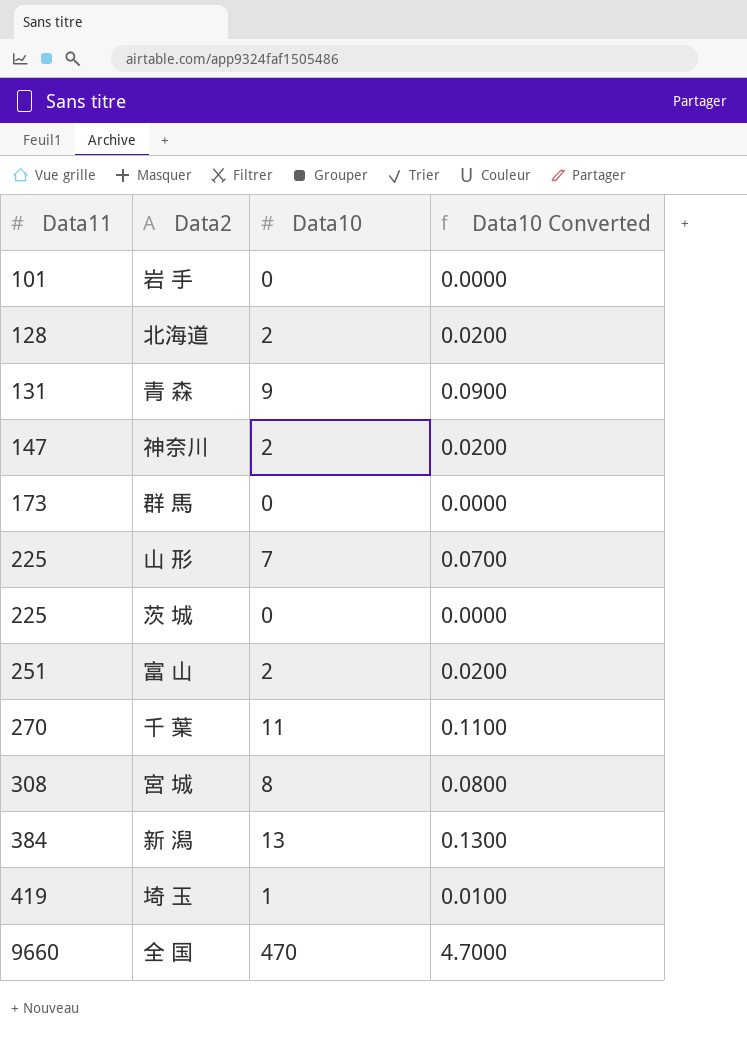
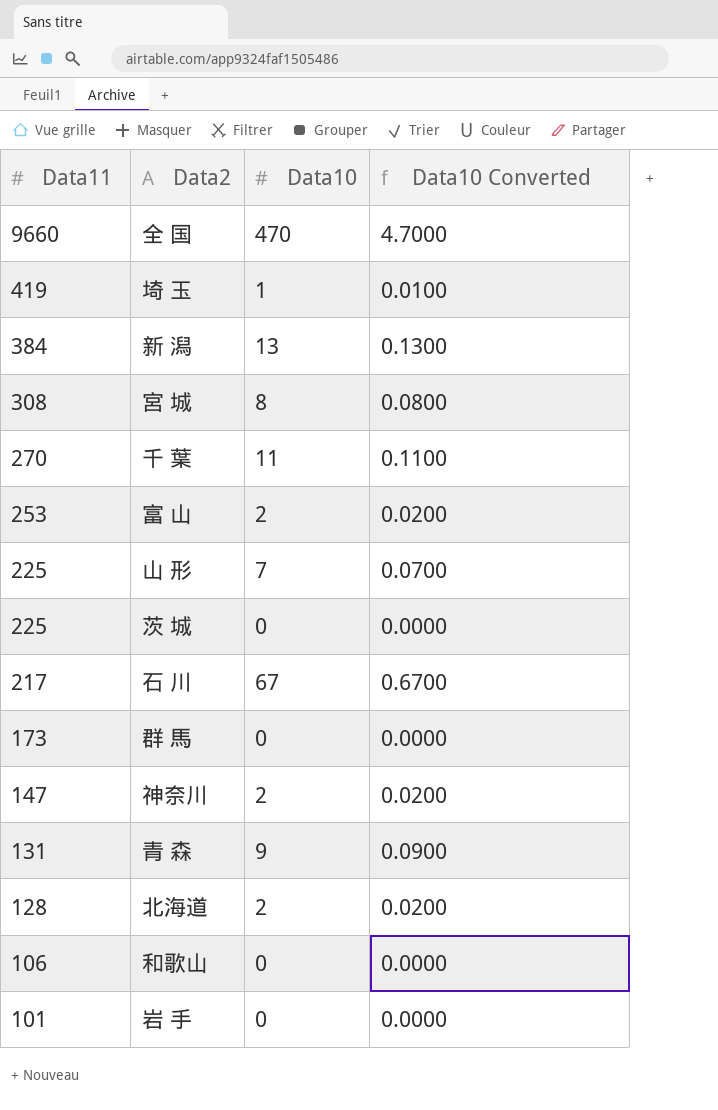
row order: Data11 ascending -> Data11 descending
富 山 | Data11: 251 -> 253
row 石 川: none -> 217 | 67 | 0.6700
row 和歌山: none -> 106 | 0 | 0.0000

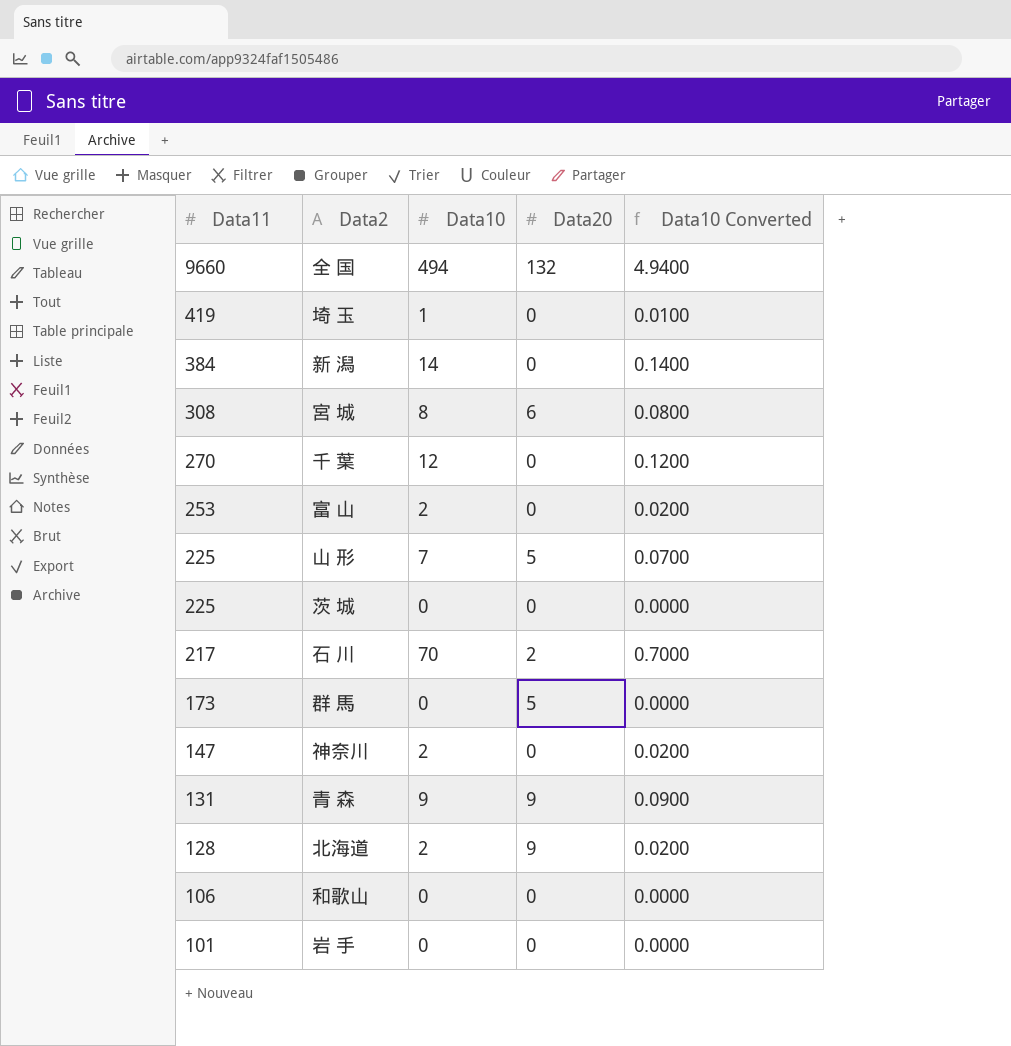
column Data20 | position: none -> 4
全 国 | Data10: 470 -> 494
全 国 | Data10 Converted: 4.7000 -> 4.9400
新 潟 | Data10: 13 -> 14
新 潟 | Data10 Converted: 0.1300 -> 0.1400
千 葉 | Data10: 11 -> 12
千 葉 | Data10 Converted: 0.1100 -> 0.1200
石 川 | Data10: 67 -> 70
石 川 | Data10 Converted: 0.6700 -> 0.7000

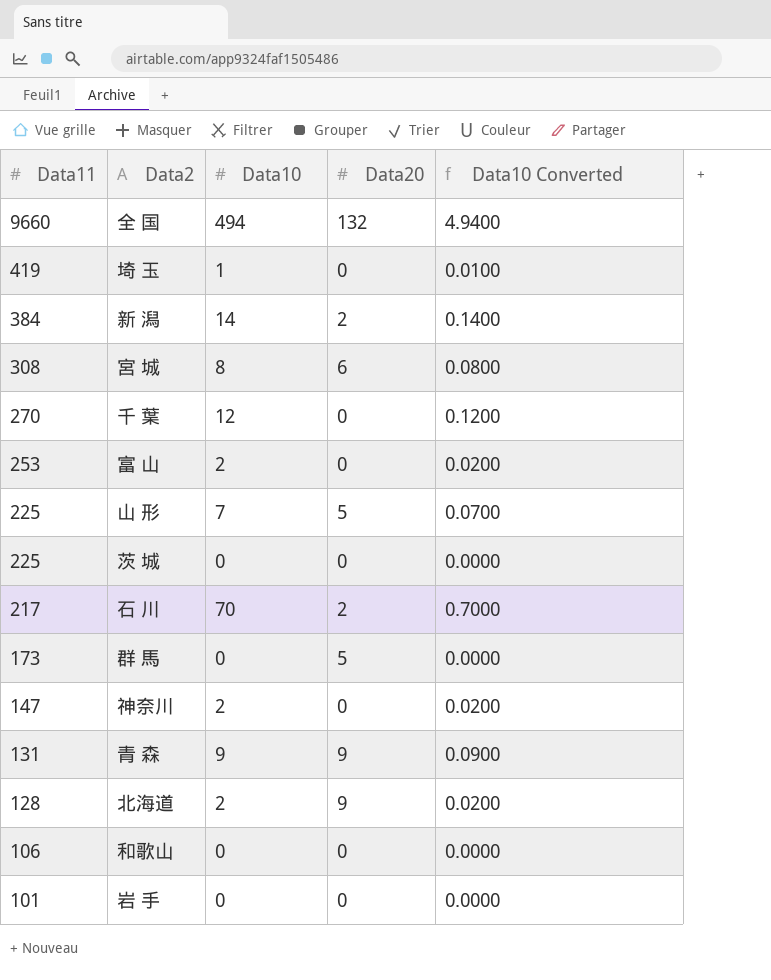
新 潟 | Data20: 0 -> 2

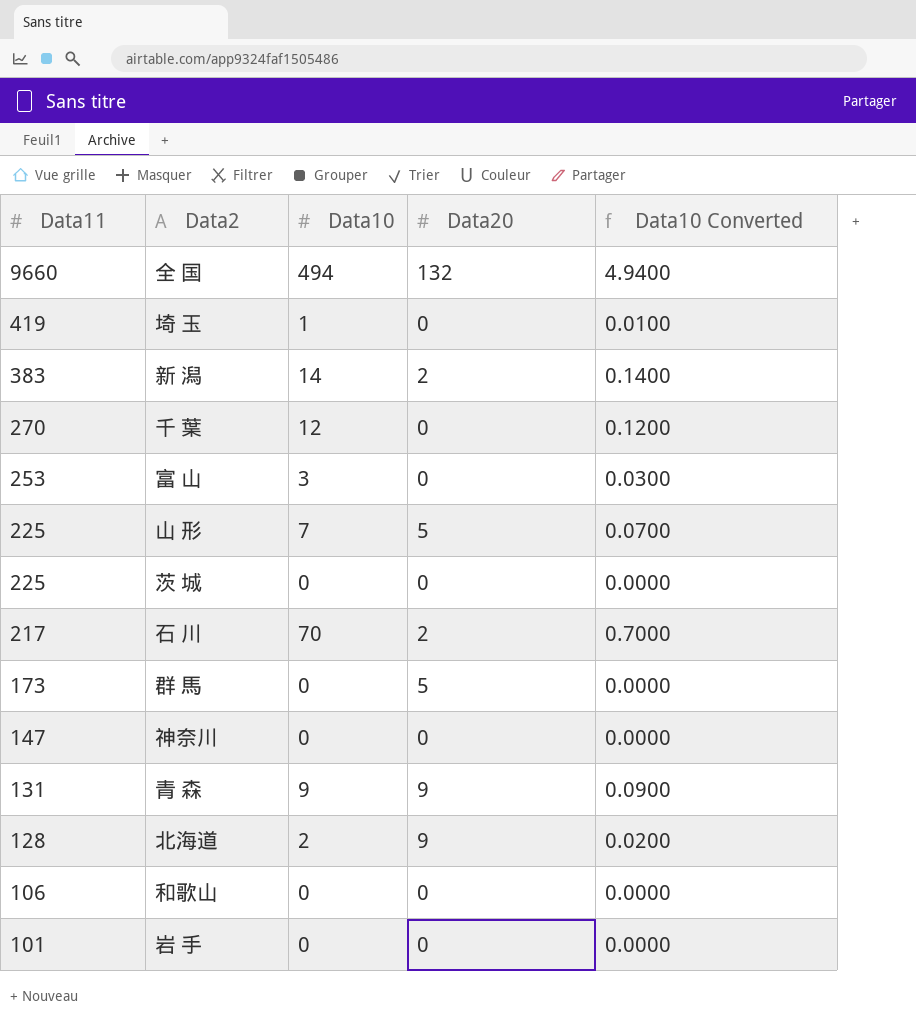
row 宮 城: 308 | 8 | 6 | 0.0800 -> none
新 潟 | Data11: 384 -> 383
富 山 | Data10: 2 -> 3
富 山 | Data10 Converted: 0.0200 -> 0.0300
神奈川 | Data10: 2 -> 0
神奈川 | Data10 Converted: 0.0200 -> 0.0000

